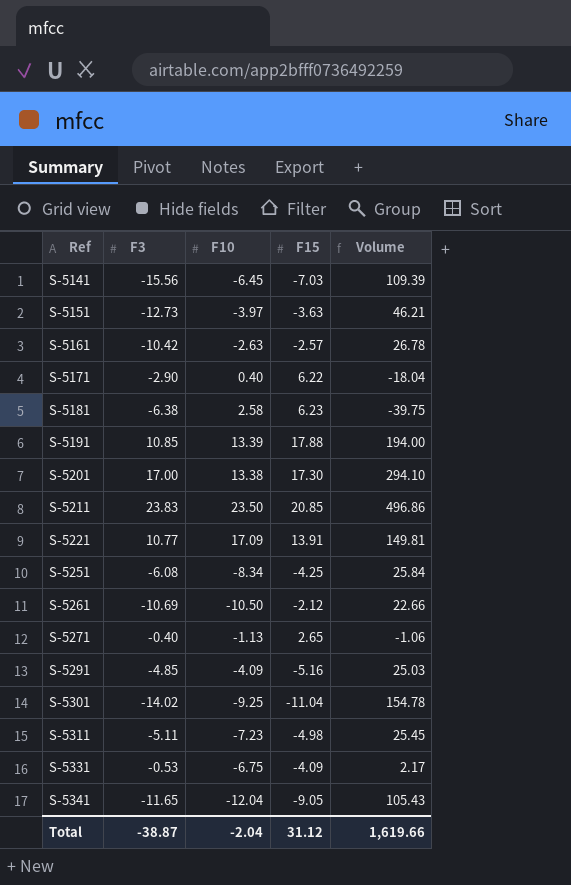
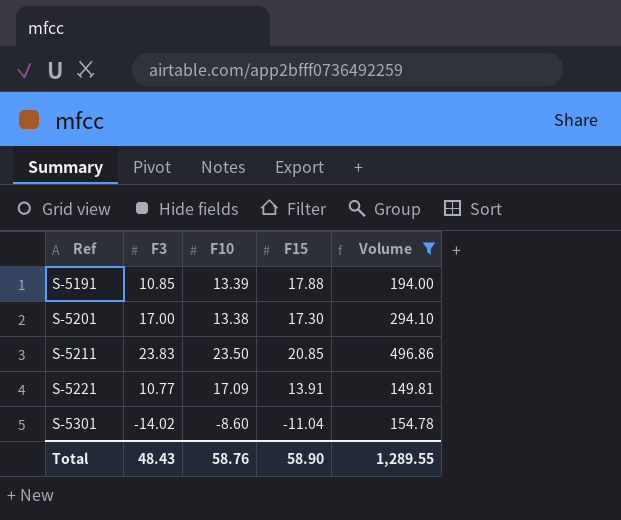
filter: none -> Volume >= 149.81
S-5301 | F10: -9.25 -> -8.60
Total | F3: -38.87 -> 48.43
Total | F10: -2.04 -> 58.76
Total | F15: 31.12 -> 58.90
Total | Volume: 1,619.66 -> 1,289.55

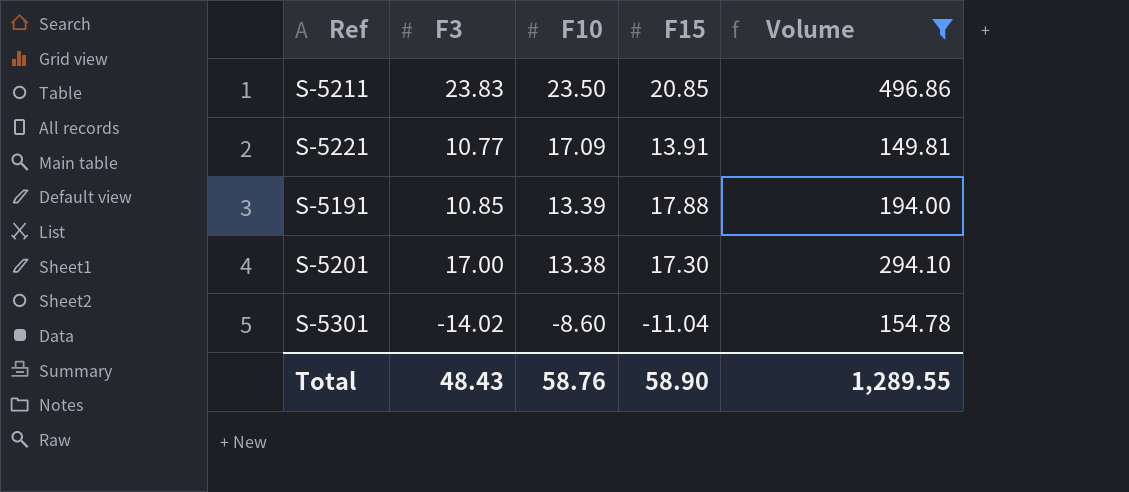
row order: Ref ascending -> F10 descending

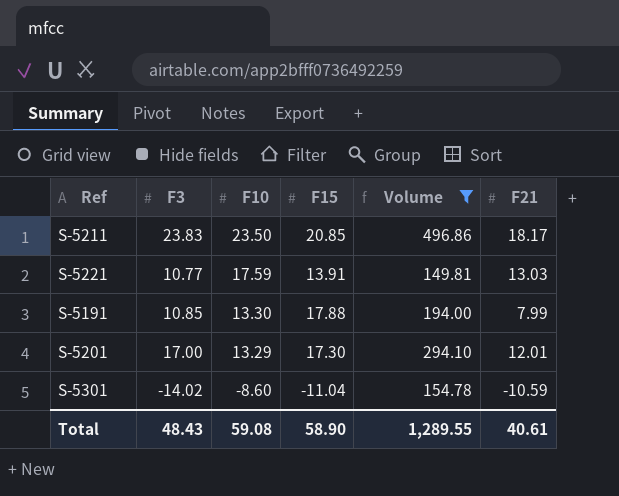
column F21 | position: none -> 6
S-5221 | F10: 17.09 -> 17.59
S-5191 | F10: 13.39 -> 13.30
S-5201 | F10: 13.38 -> 13.29
Total | F10: 58.76 -> 59.08

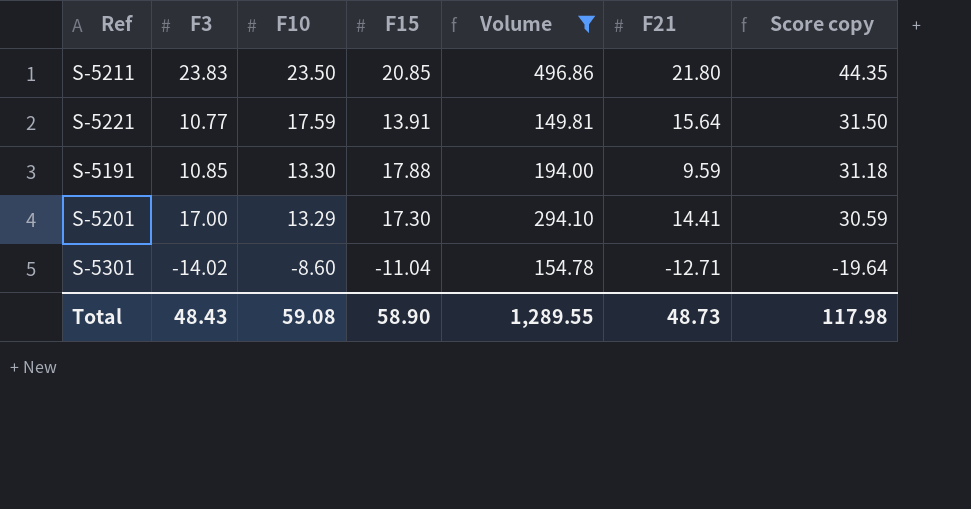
column Score copy | formula: none -> [F10] + [F15]
S-5211 | F21: 18.17 -> 21.80
S-5221 | F21: 13.03 -> 15.64
S-5191 | F21: 7.99 -> 9.59
S-5201 | F21: 12.01 -> 14.41
S-5301 | F21: -10.59 -> -12.71
Total | F21: 40.61 -> 48.73

